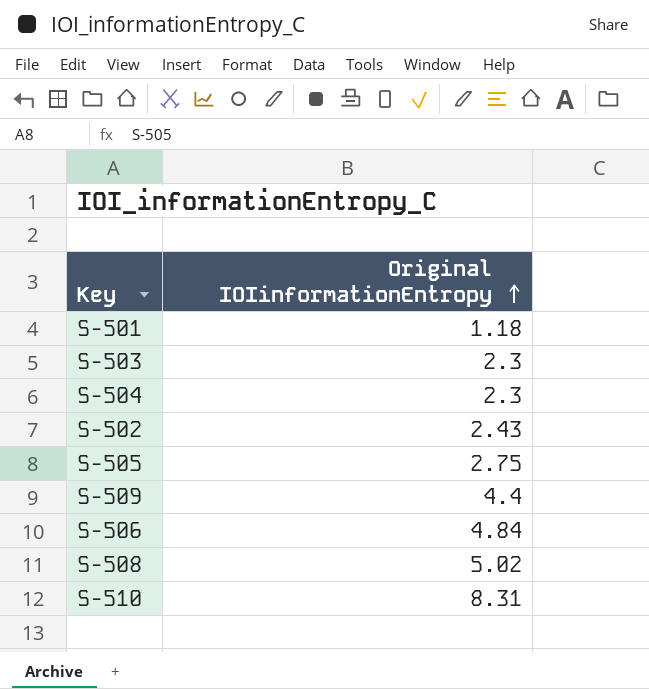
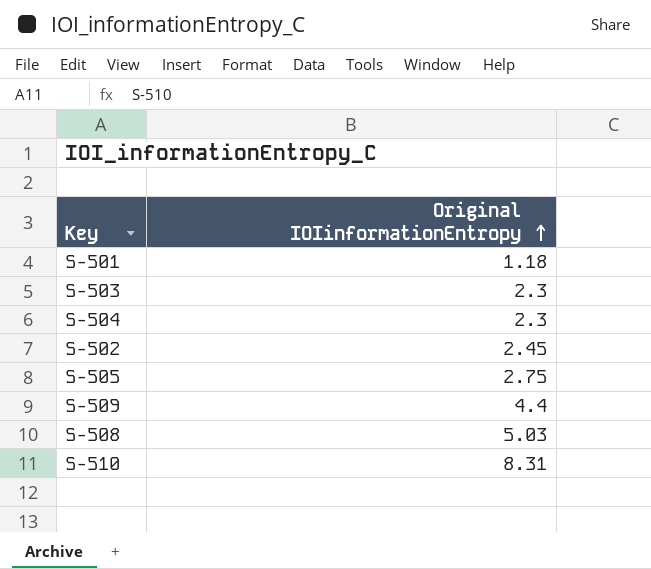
row S-506: 4.84 -> none
S-502 | Original IOIinformationEntropy: 2.43 -> 2.45
S-508 | Original IOIinformationEntropy: 5.02 -> 5.03

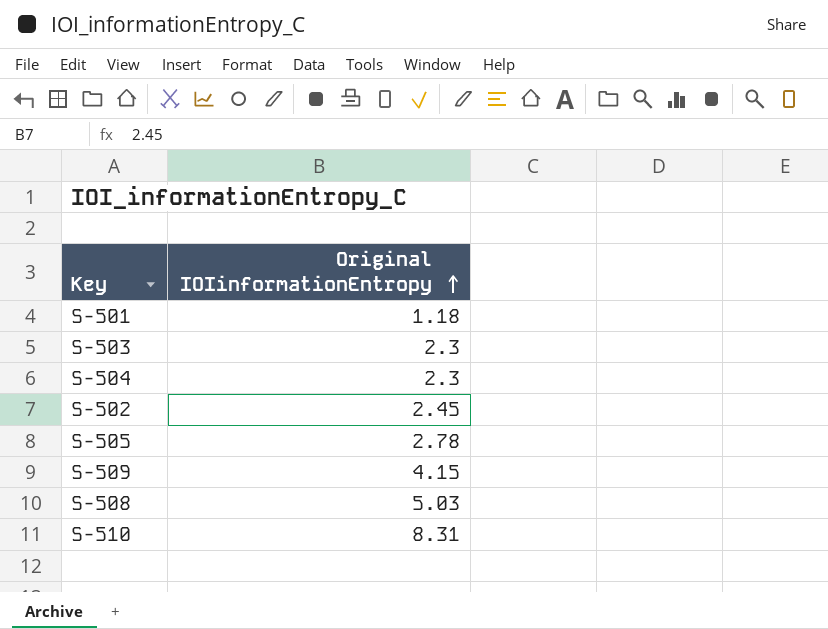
S-505 | Original IOIinformationEntropy: 2.75 -> 2.78
S-509 | Original IOIinformationEntropy: 4.4 -> 4.15

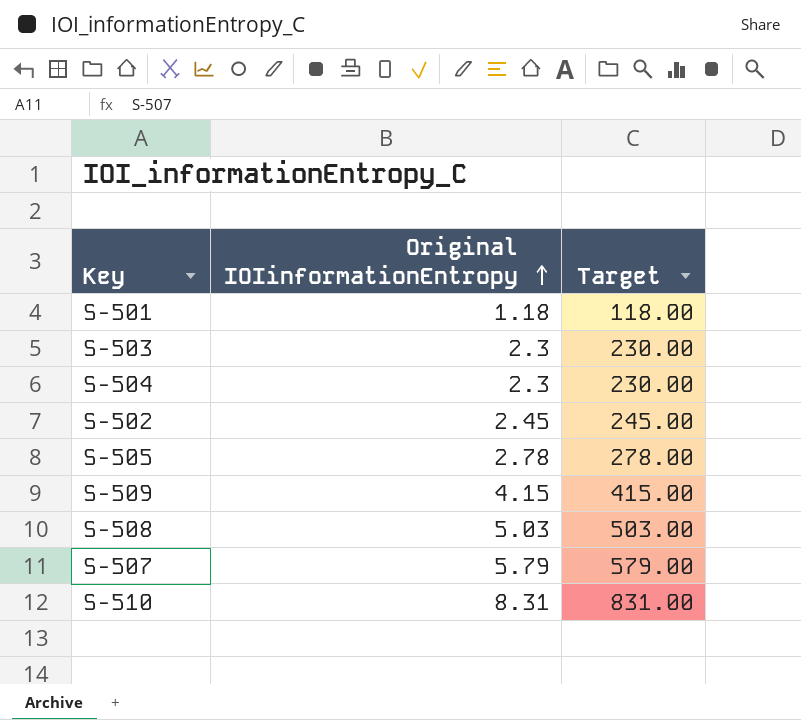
column Target | formula: none -> [Original IOIinformationEntropy] * 100
row S-507: none -> 5.79 | 579.00

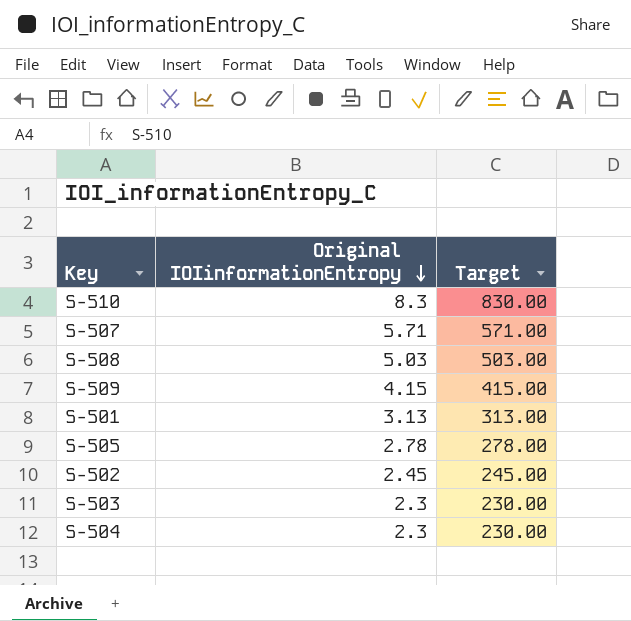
row order: Original IOIinformationEntropy ascending -> Original IOIinformationEntropy descending
S-510 | Original IOIinformationEntropy: 8.31 -> 8.3
S-510 | Target: 831.00 -> 830.00
S-507 | Original IOIinformationEntropy: 5.79 -> 5.71
S-507 | Target: 579.00 -> 571.00
S-501 | Original IOIinformationEntropy: 1.18 -> 3.13
S-501 | Target: 118.00 -> 313.00

